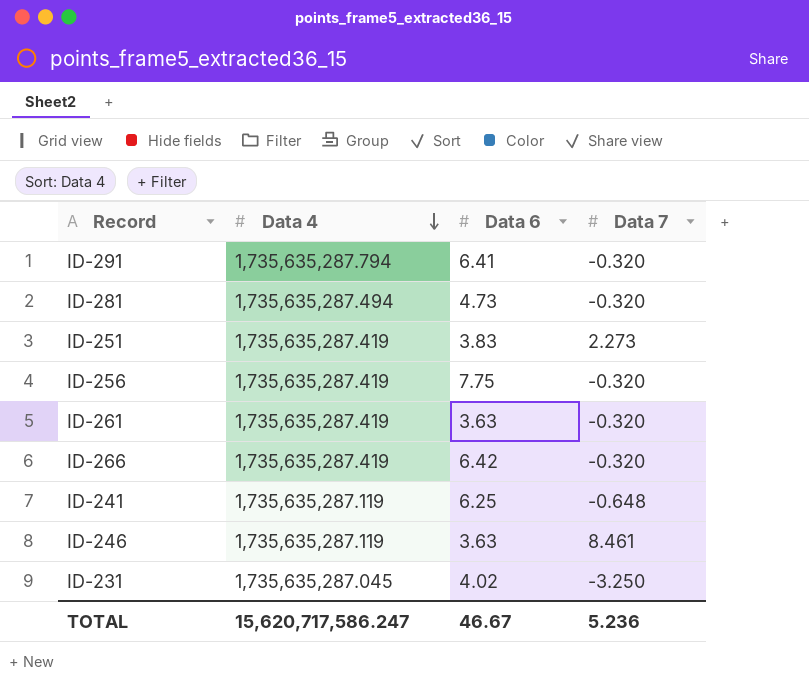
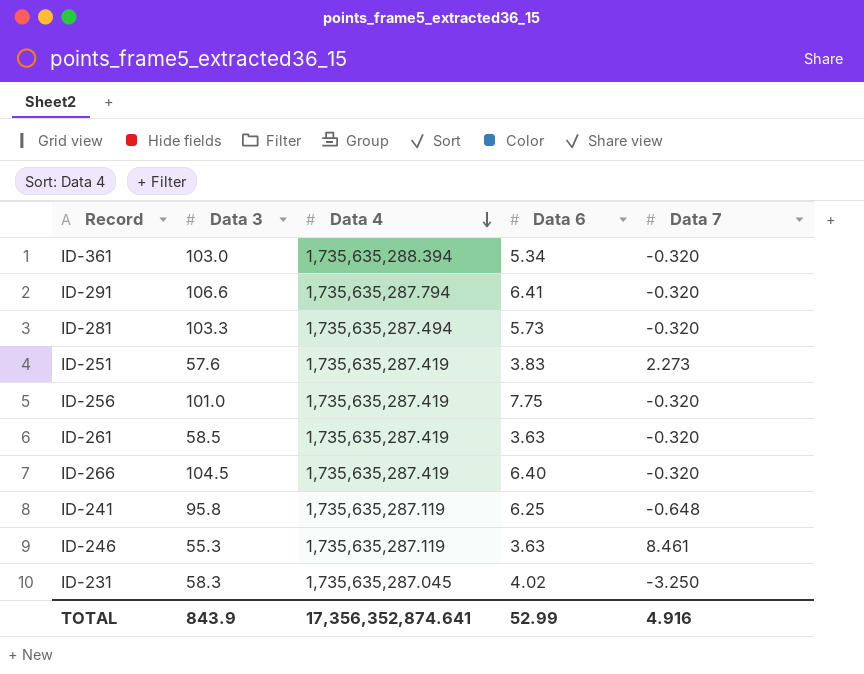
column Data 3 | position: none -> 2
row ID-361: none -> 103.0 | 1,735,635,288.394 | 5.34 | -0.320
ID-281 | Data 6: 4.73 -> 5.73
ID-266 | Data 6: 6.42 -> 6.40
TOTAL | Data 4: 15,620,717,586.247 -> 17,356,352,874.641
TOTAL | Data 6: 46.67 -> 52.99
TOTAL | Data 7: 5.236 -> 4.916

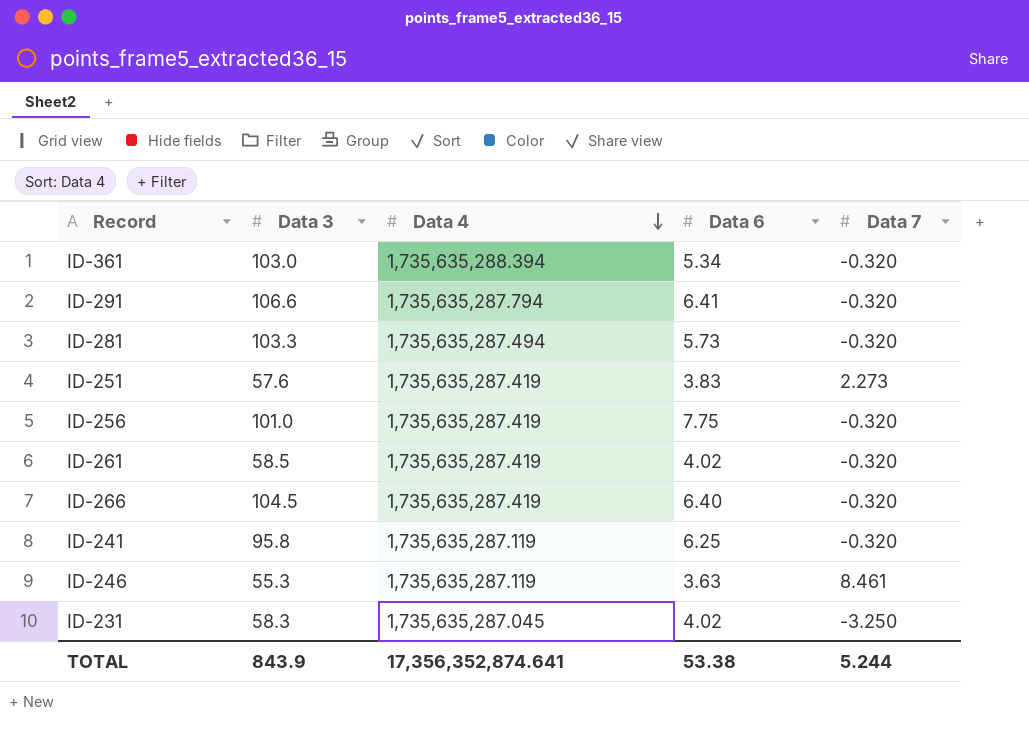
ID-261 | Data 6: 3.63 -> 4.02
ID-241 | Data 7: -0.648 -> -0.320
TOTAL | Data 6: 52.99 -> 53.38
TOTAL | Data 7: 4.916 -> 5.244

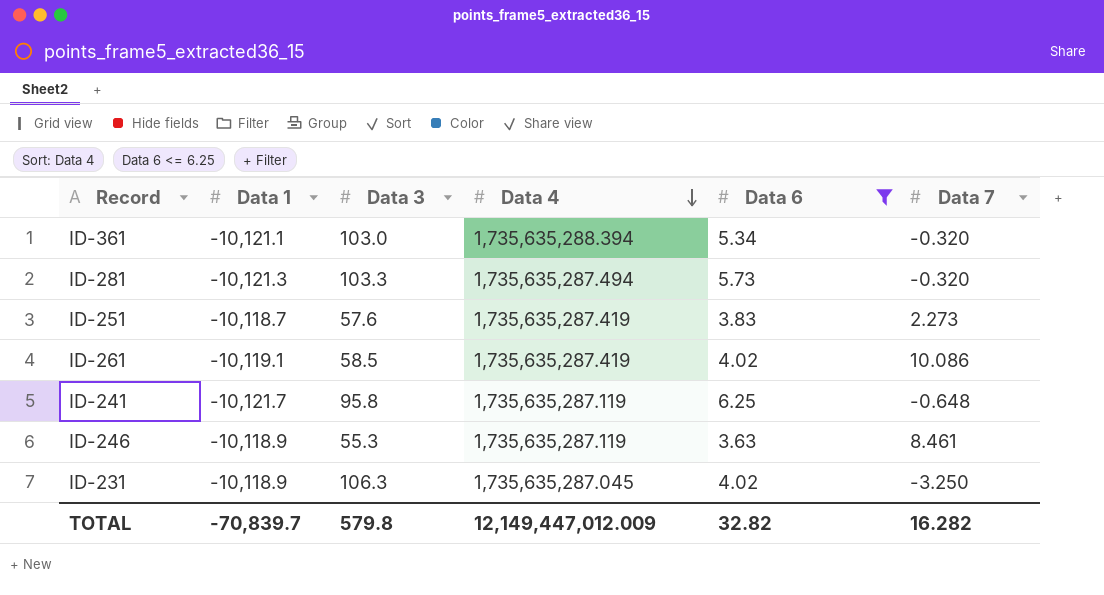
filter: none -> Data 6 <= 6.25
column Data 1 | position: none -> 2
ID-261 | Data 7: -0.320 -> 10.086
ID-241 | Data 7: -0.320 -> -0.648
ID-231 | Data 3: 58.3 -> 106.3
TOTAL | Data 3: 843.9 -> 579.8
TOTAL | Data 4: 17,356,352,874.641 -> 12,149,447,012.009
TOTAL | Data 6: 53.38 -> 32.82
TOTAL | Data 7: 5.244 -> 16.282

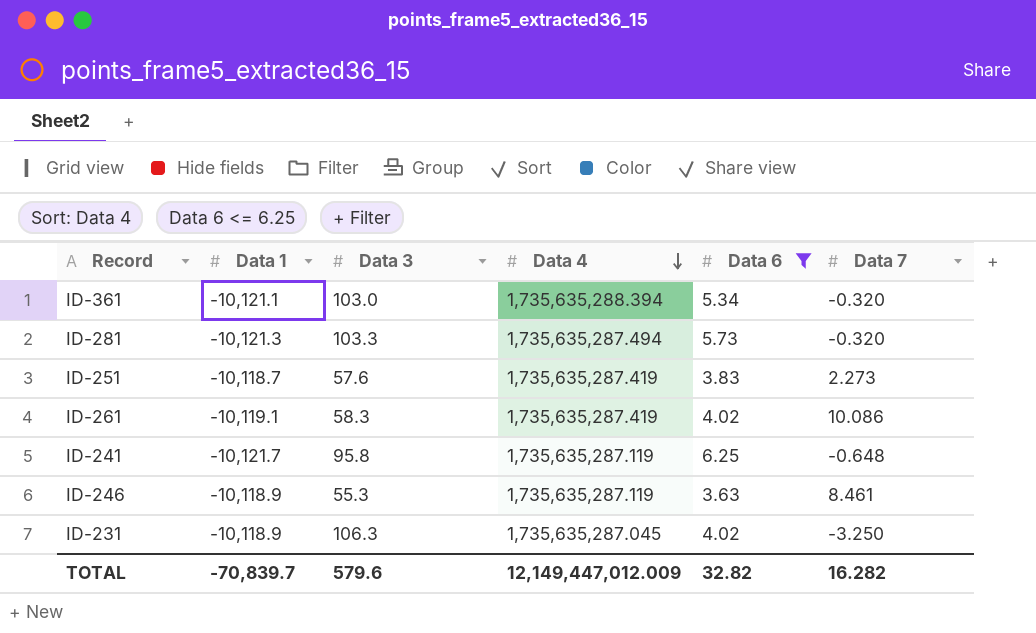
ID-261 | Data 3: 58.5 -> 58.3
TOTAL | Data 3: 579.8 -> 579.6

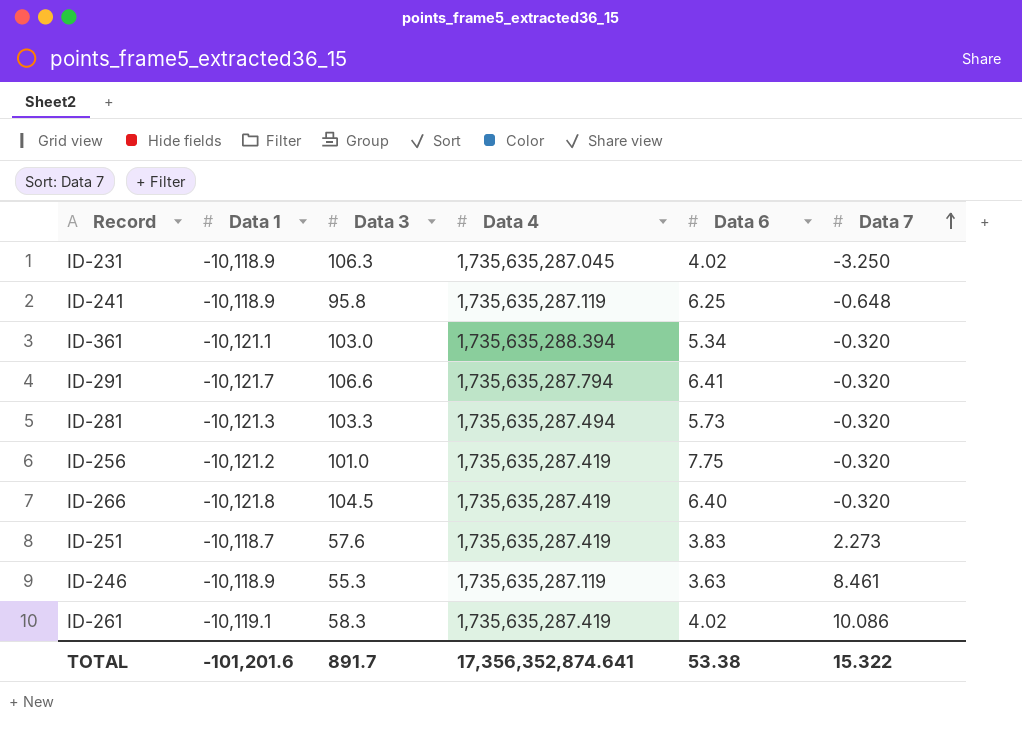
filter: Data 6 <= 6.25 -> none
row order: Data 4 descending -> Data 7 ascending
ID-241 | Data 1: -10,121.7 -> -10,118.9
TOTAL | Data 1: -70,839.7 -> -101,201.6
TOTAL | Data 3: 579.6 -> 891.7
TOTAL | Data 4: 12,149,447,012.009 -> 17,356,352,874.641
TOTAL | Data 6: 32.82 -> 53.38
TOTAL | Data 7: 16.282 -> 15.322

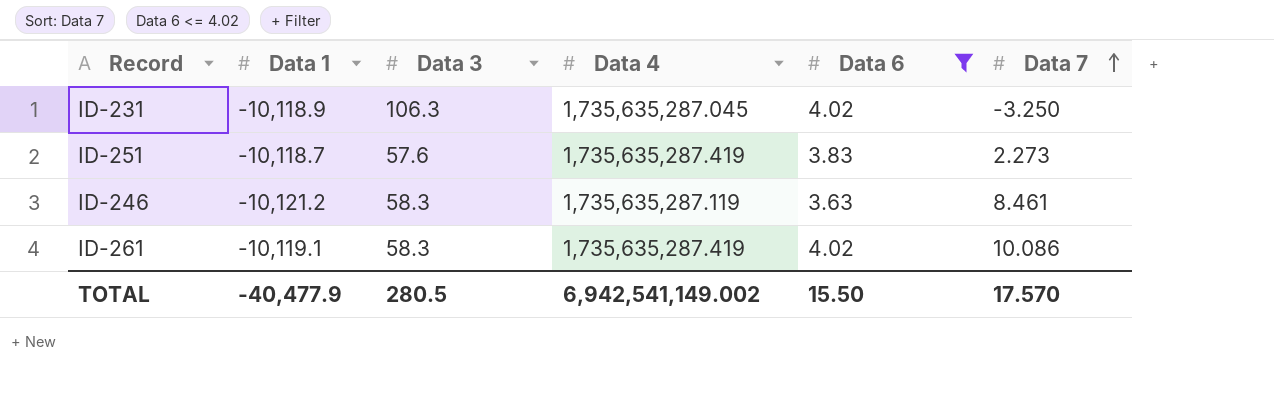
filter: none -> Data 6 <= 4.02
ID-246 | Data 1: -10,118.9 -> -10,121.2
ID-246 | Data 3: 55.3 -> 58.3
TOTAL | Data 1: -101,201.6 -> -40,477.9
TOTAL | Data 3: 891.7 -> 280.5
TOTAL | Data 4: 17,356,352,874.641 -> 6,942,541,149.002
TOTAL | Data 6: 53.38 -> 15.50
TOTAL | Data 7: 15.322 -> 17.570

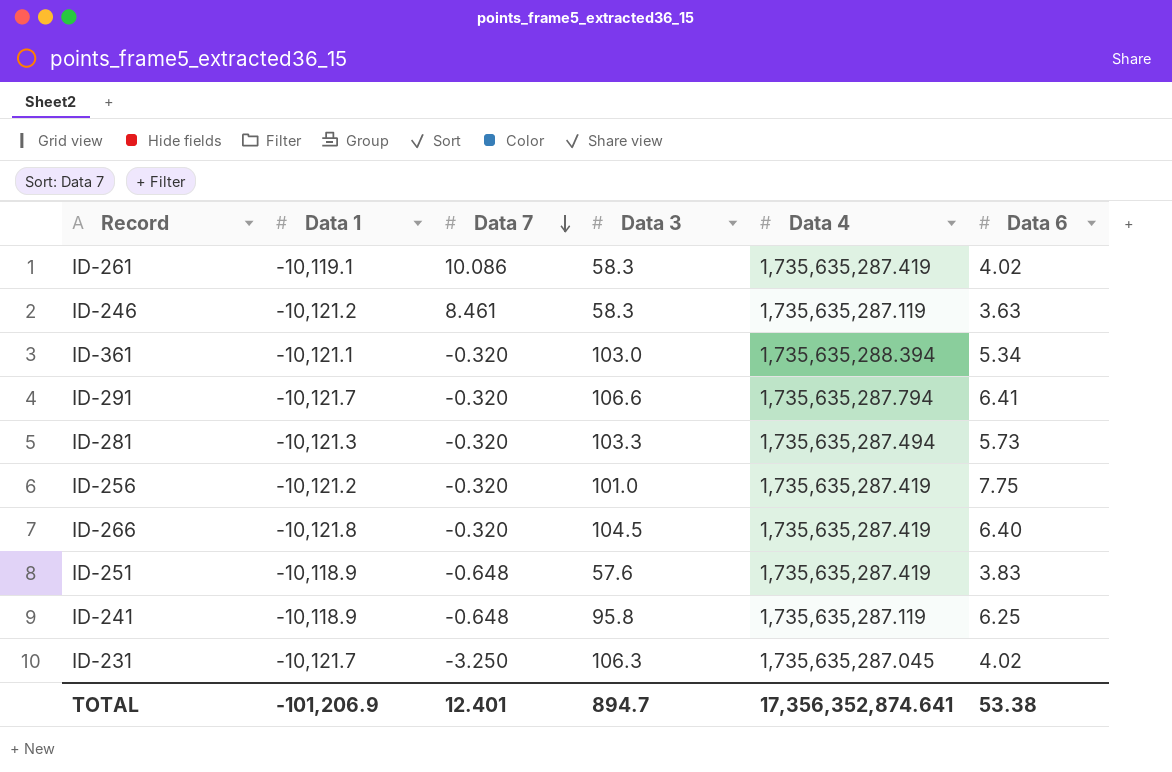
filter: Data 6 <= 4.02 -> none
row order: Data 7 ascending -> Data 7 descending
column Data 7 | position: 6 -> 3
ID-251 | Data 1: -10,118.7 -> -10,118.9
ID-251 | Data 7: 2.273 -> -0.648
ID-231 | Data 1: -10,118.9 -> -10,121.7
TOTAL | Data 1: -40,477.9 -> -101,206.9
TOTAL | Data 7: 17.570 -> 12.401
TOTAL | Data 3: 280.5 -> 894.7
TOTAL | Data 4: 6,942,541,149.002 -> 17,356,352,874.641
TOTAL | Data 6: 15.50 -> 53.38

